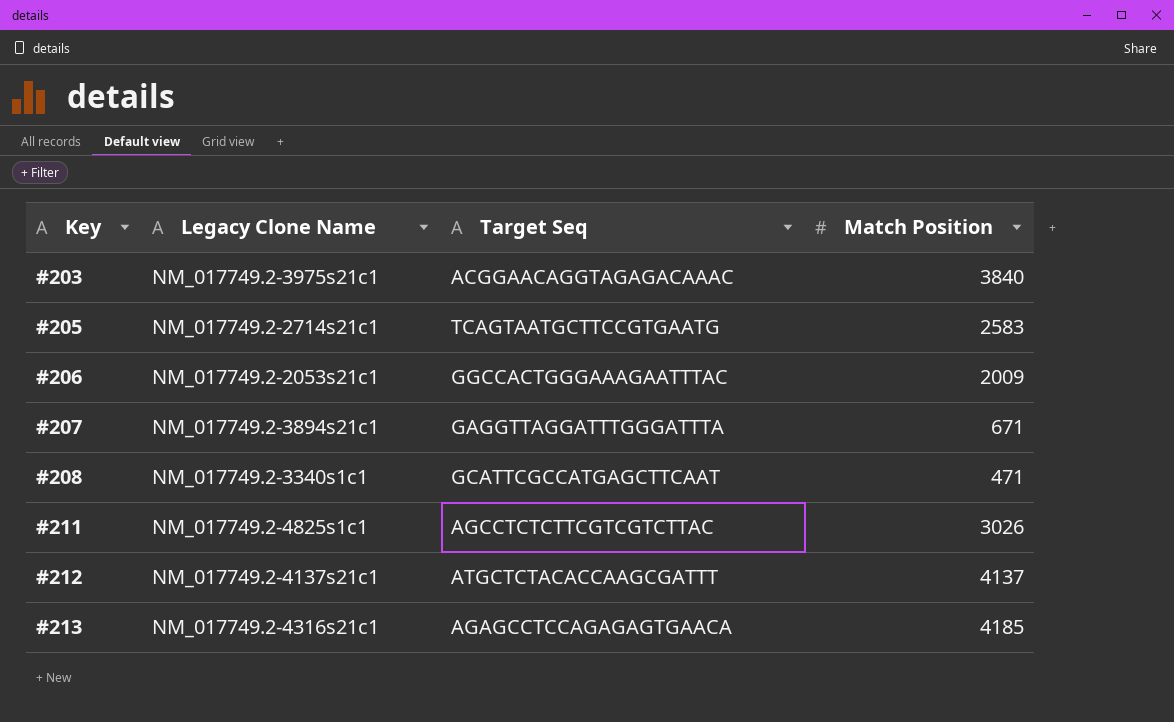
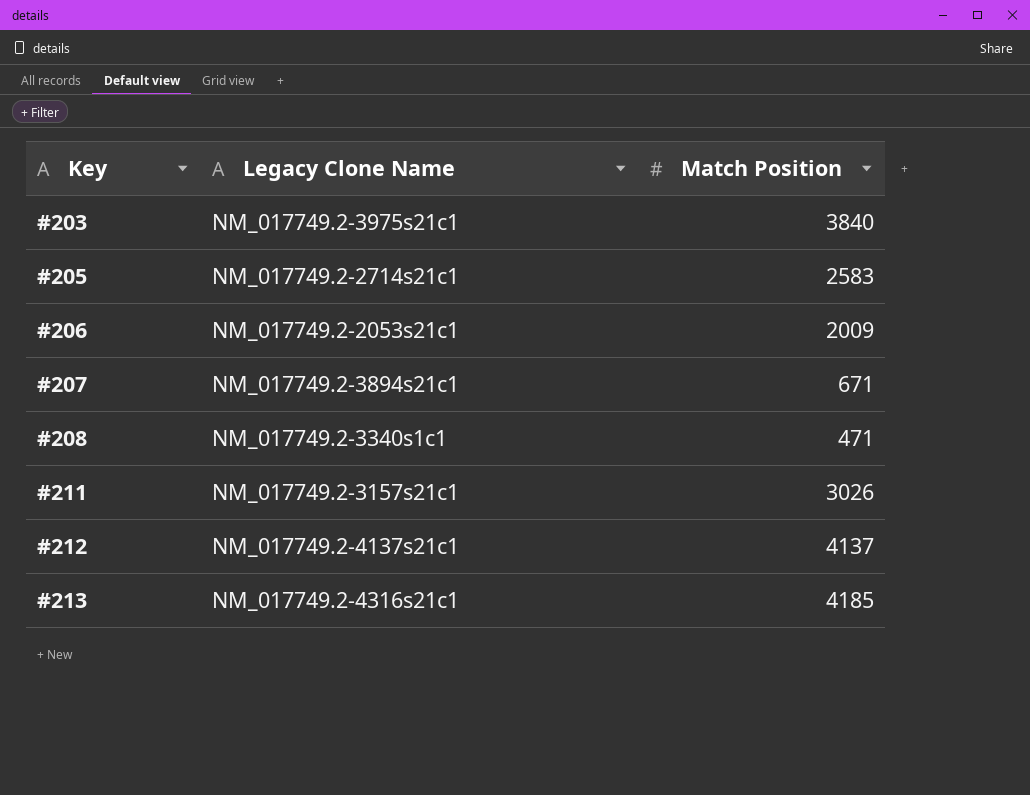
column Target Seq | position: 3 -> none
#211 | Legacy Clone Name: NM_017749.2-4825s1c1 -> NM_017749.2-3157s21c1

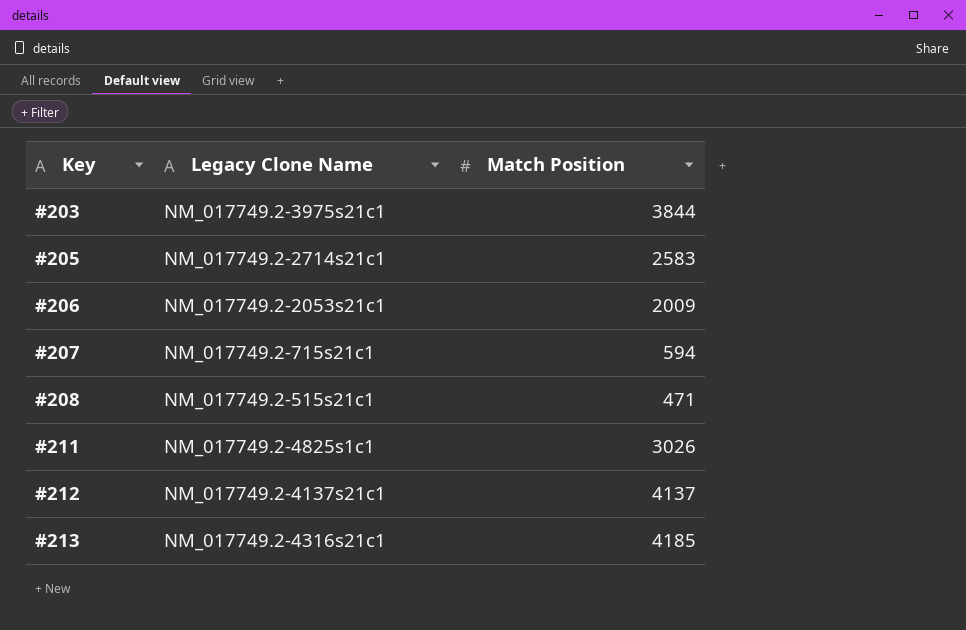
#203 | Match Position: 3840 -> 3844
#207 | Legacy Clone Name: NM_017749.2-3894s21c1 -> NM_017749.2-715s21c1
#207 | Match Position: 671 -> 594
#208 | Legacy Clone Name: NM_017749.2-3340s1c1 -> NM_017749.2-515s21c1
#211 | Legacy Clone Name: NM_017749.2-3157s21c1 -> NM_017749.2-4825s1c1

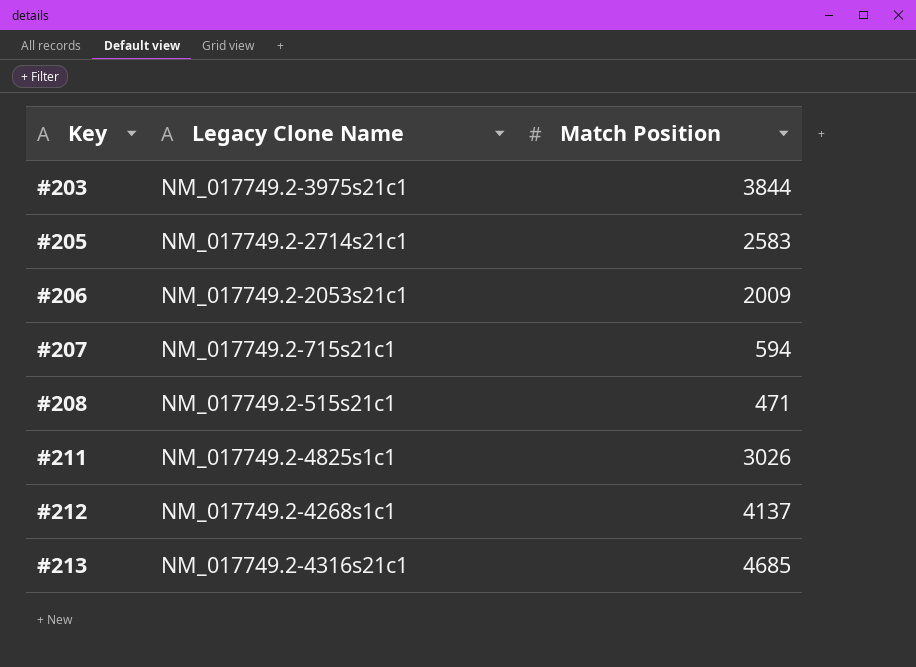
#212 | Legacy Clone Name: NM_017749.2-4137s21c1 -> NM_017749.2-4268s1c1
#213 | Match Position: 4185 -> 4685

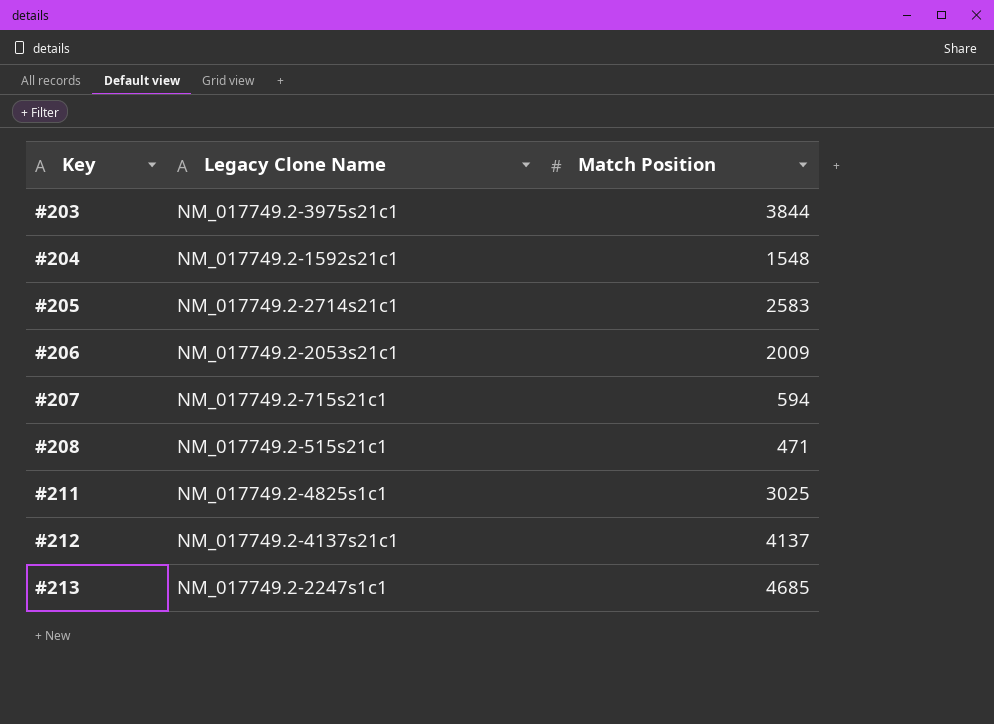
row #204: none -> NM_017749.2-1592s21c1 | 1548
#211 | Match Position: 3026 -> 3025
#212 | Legacy Clone Name: NM_017749.2-4268s1c1 -> NM_017749.2-4137s21c1
#213 | Legacy Clone Name: NM_017749.2-4316s21c1 -> NM_017749.2-2247s1c1

